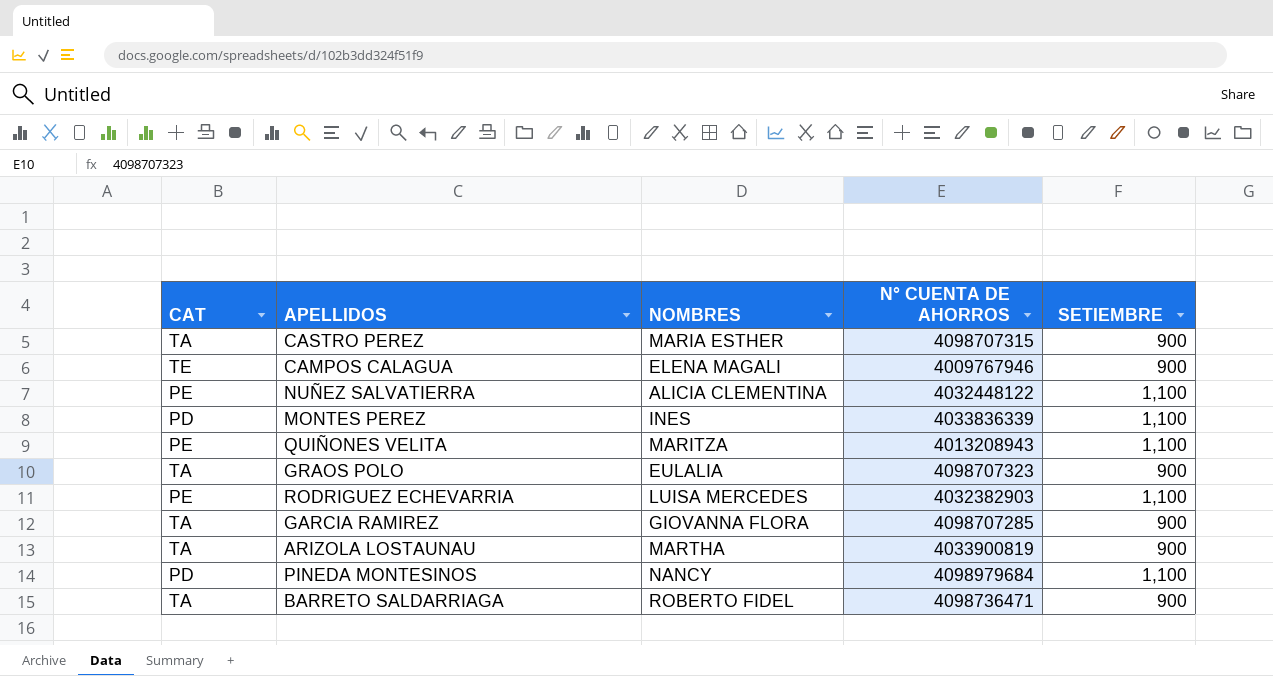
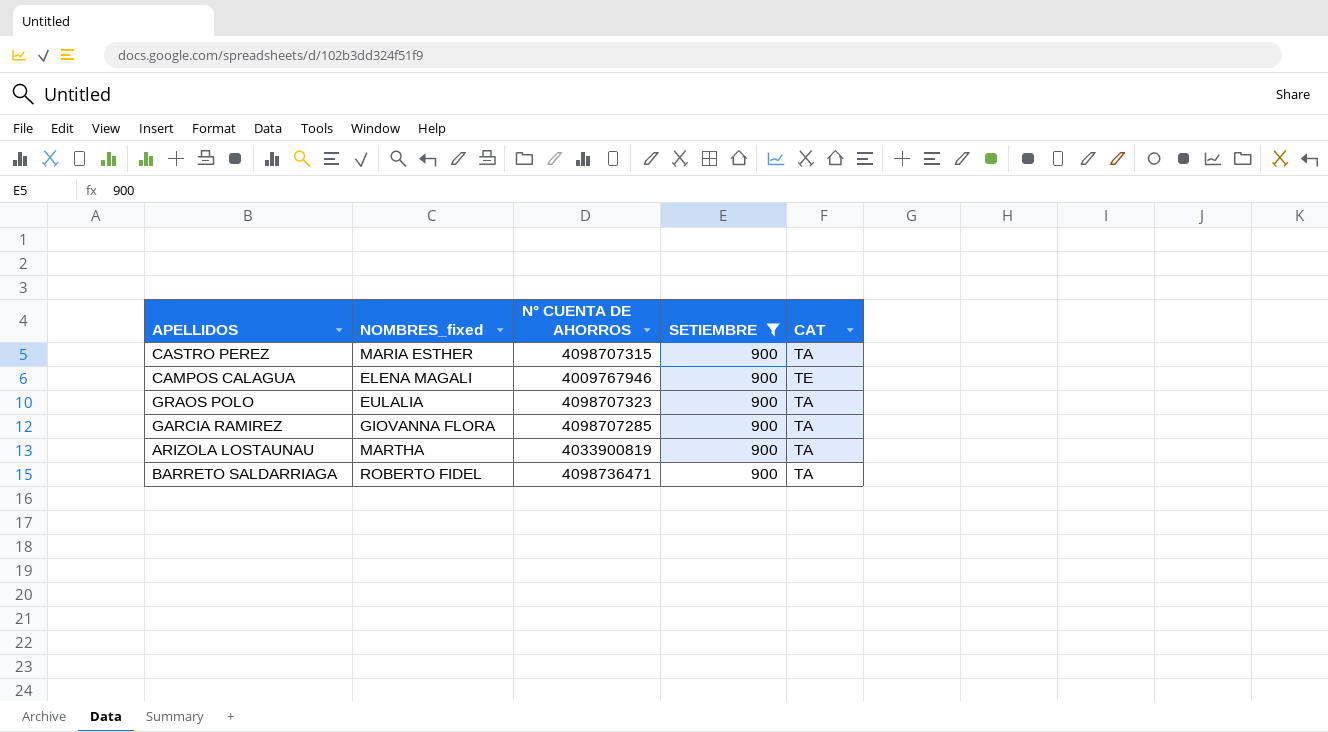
filter: none -> SETIEMBRE = 900
column name: NOMBRES -> NOMBRES_fixed
column CAT | position: 1 -> 5

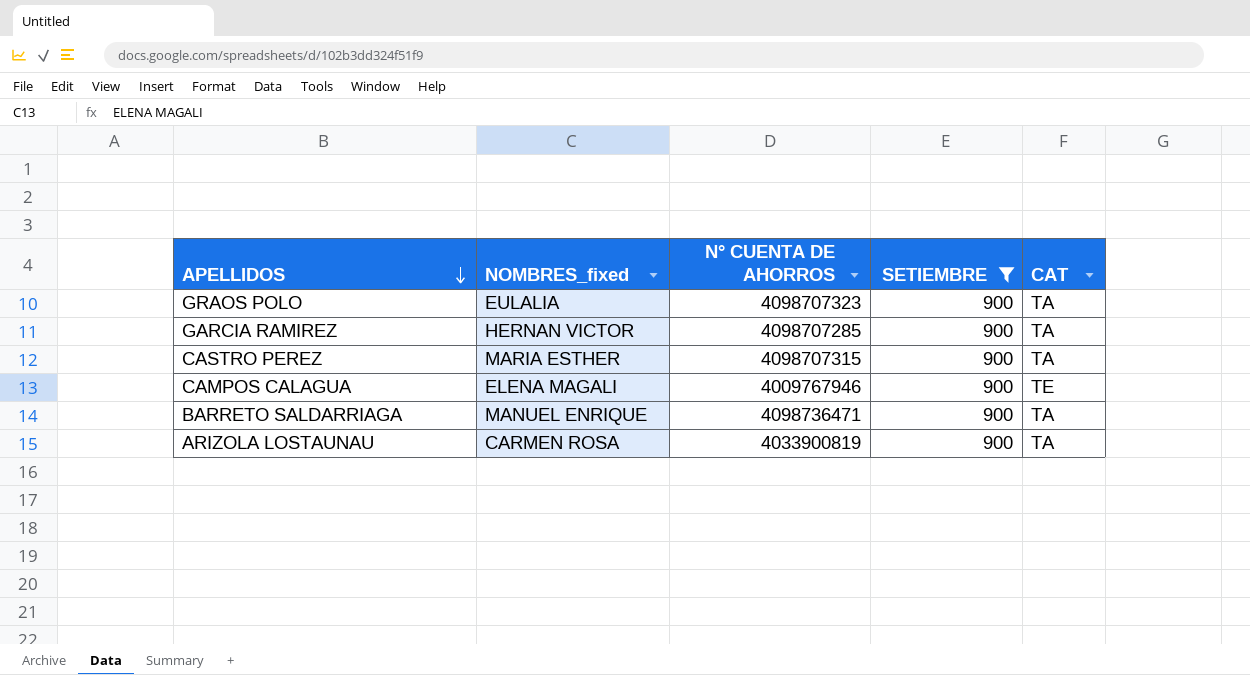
row order: none -> APELLIDOS descending
GARCIA RAMIREZ | NOMBRES_fixed: GIOVANNA FLORA -> HERNAN VICTOR
BARRETO SALDARRIAGA | NOMBRES_fixed: ROBERTO FIDEL -> MANUEL ENRIQUE
ARIZOLA LOSTAUNAU | NOMBRES_fixed: MARTHA -> CARMEN ROSA

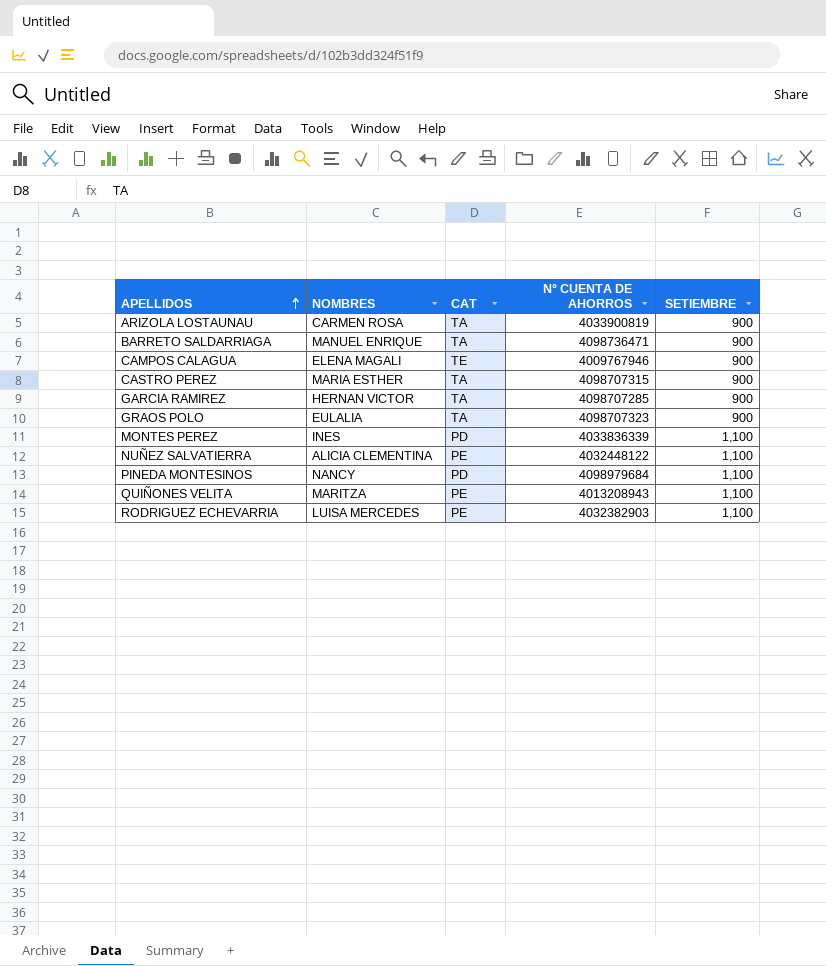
filter: SETIEMBRE = 900 -> none
row order: APELLIDOS descending -> APELLIDOS ascending
column name: NOMBRES_fixed -> NOMBRES
column CAT | position: 5 -> 3

